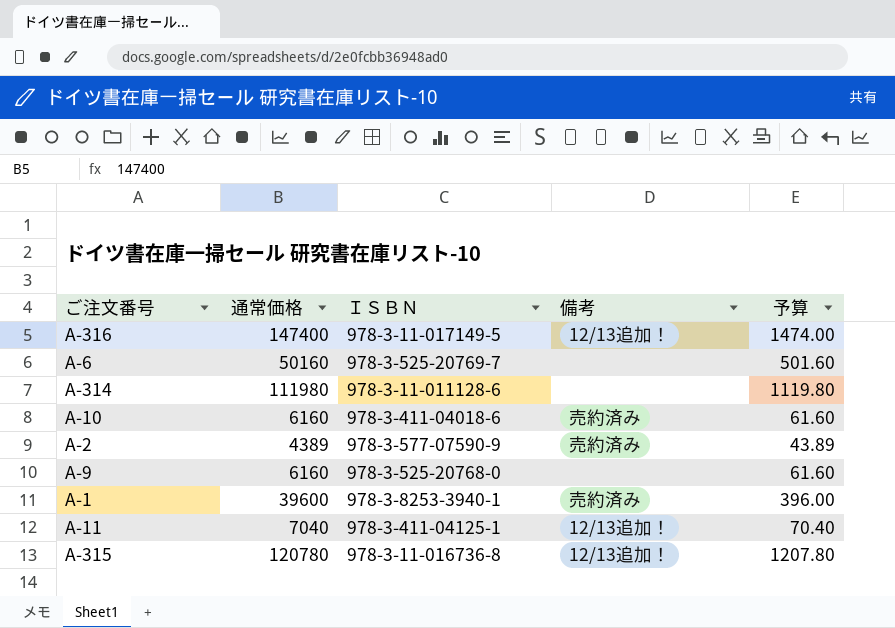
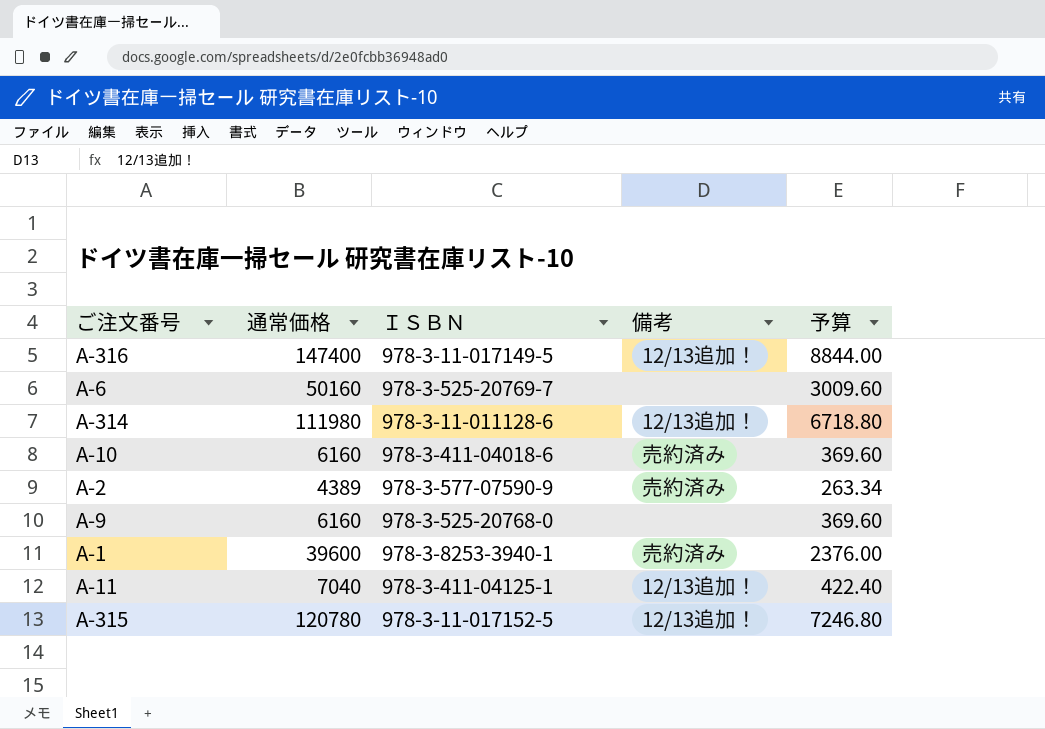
column 予算 | formula: [通常価格] * 0.01 -> [通常価格] * 0.06
A-314 | 備考: none -> 12/13追加！
A-315 | ＩＳＢＮ: 978-3-11-016736-8 -> 978-3-11-017152-5

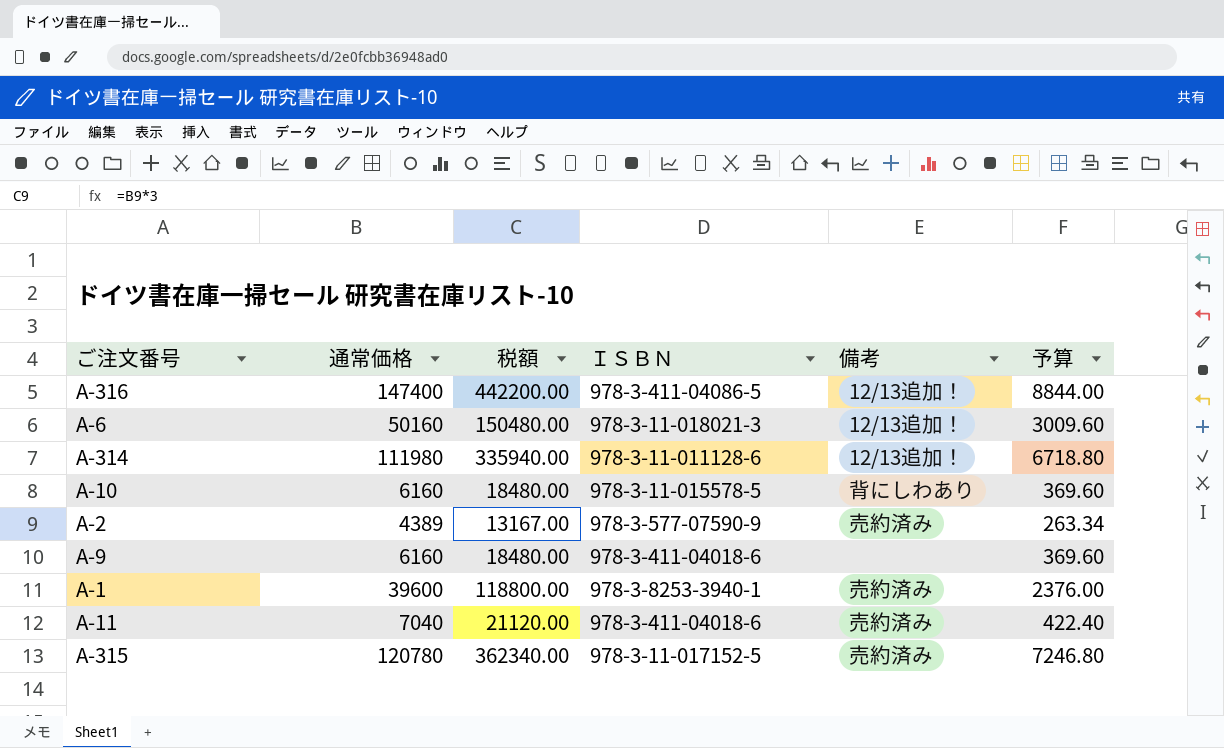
column 税額 | formula: none -> [通常価格] * 3
A-316 | ＩＳＢＮ: 978-3-11-017149-5 -> 978-3-411-04086-5
A-6 | ＩＳＢＮ: 978-3-525-20769-7 -> 978-3-11-018021-3
A-6 | 備考: none -> 12/13追加！
A-10 | ＩＳＢＮ: 978-3-411-04018-6 -> 978-3-11-015578-5
A-10 | 備考: 売約済み -> 背にしわあり
A-9 | ＩＳＢＮ: 978-3-525-20768-0 -> 978-3-411-04018-6
A-11 | ＩＳＢＮ: 978-3-411-04125-1 -> 978-3-411-04018-6
A-11 | 備考: 12/13追加！ -> 売約済み
A-315 | 備考: 12/13追加！ -> 売約済み

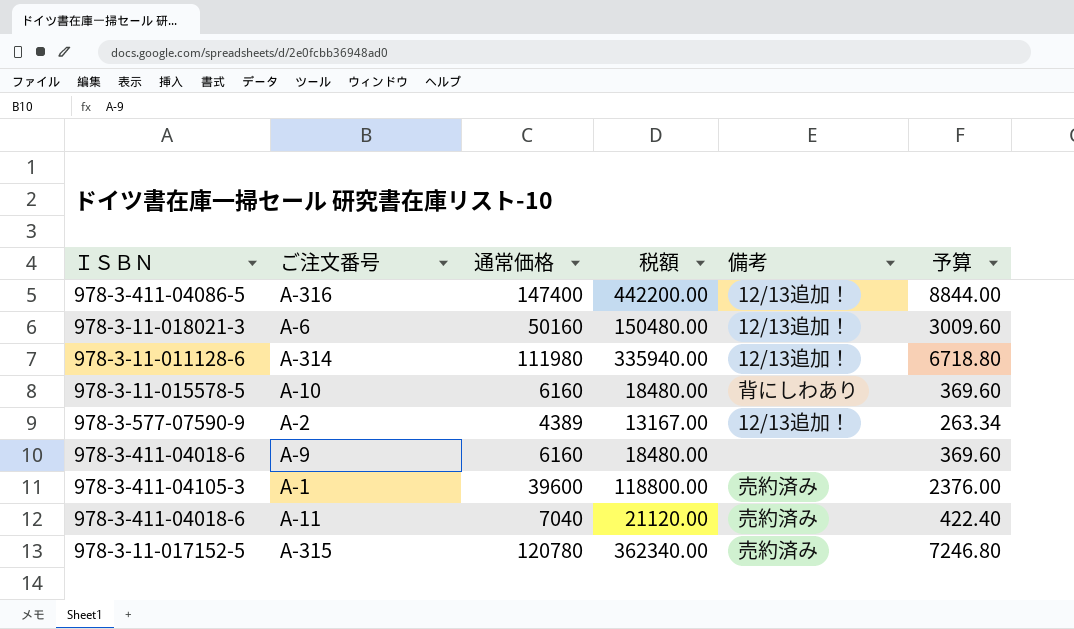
column ＩＳＢＮ | position: 4 -> 1
A-2 | 備考: 売約済み -> 12/13追加！
A-1 | ＩＳＢＮ: 978-3-8253-3940-1 -> 978-3-411-04105-3

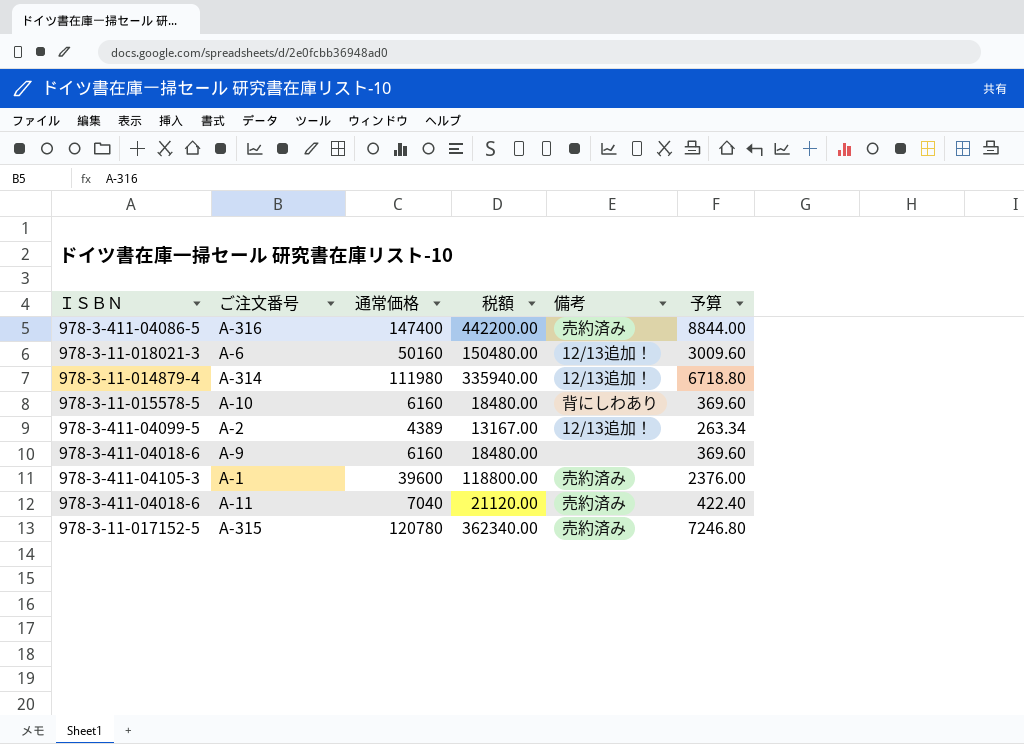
A-316 | 備考: 12/13追加！ -> 売約済み
A-314 | ＩＳＢＮ: 978-3-11-011128-6 -> 978-3-11-014879-4
A-2 | ＩＳＢＮ: 978-3-577-07590-9 -> 978-3-411-04099-5

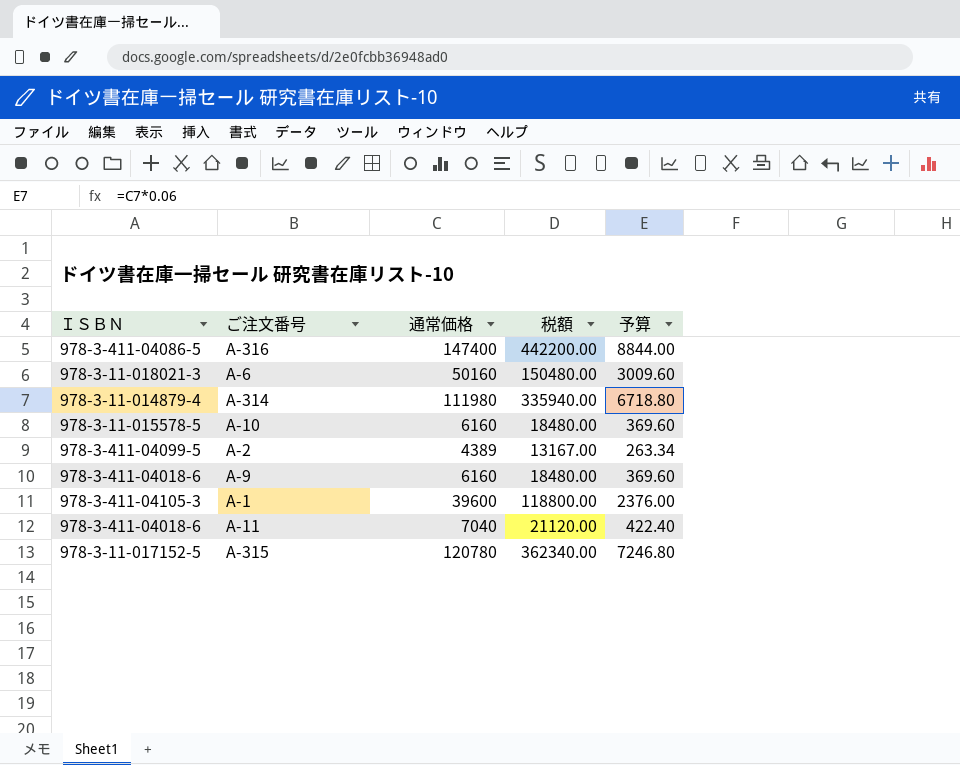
column 備考 | position: 5 -> none

